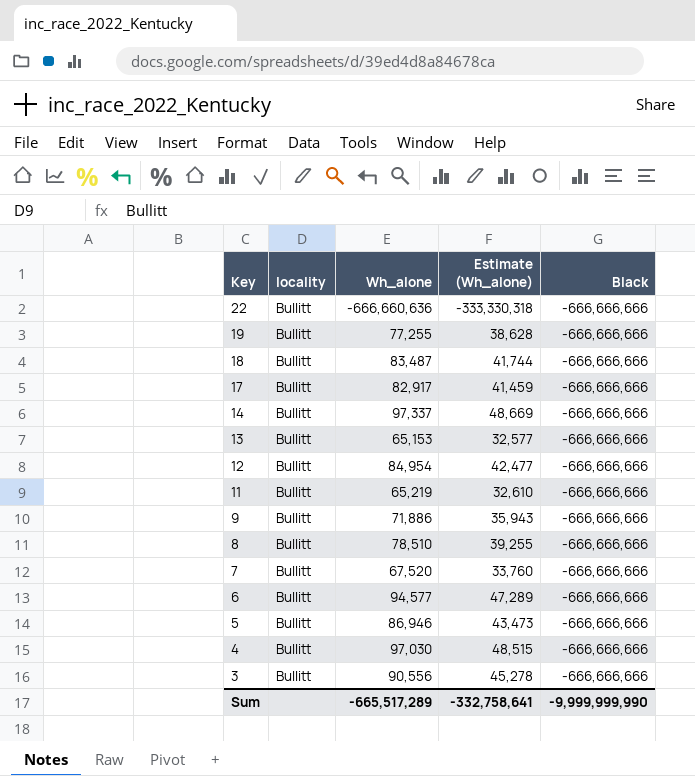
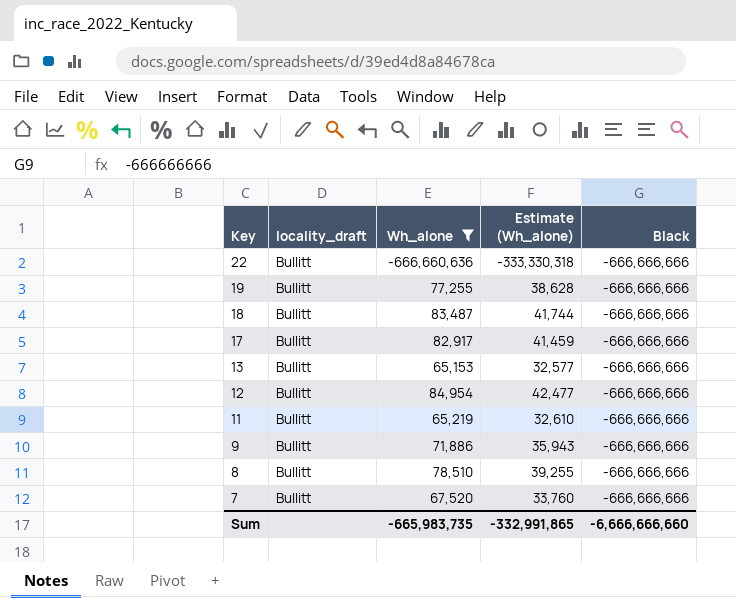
filter: none -> Wh_alone <= 84,954
column name: locality -> locality_draft
Sum | Wh_alone: -665,517,289 -> -665,983,735
Sum | Estimate (Wh_alone): -332,758,641 -> -332,991,865
Sum | Black: -9,999,999,990 -> -6,666,666,660

